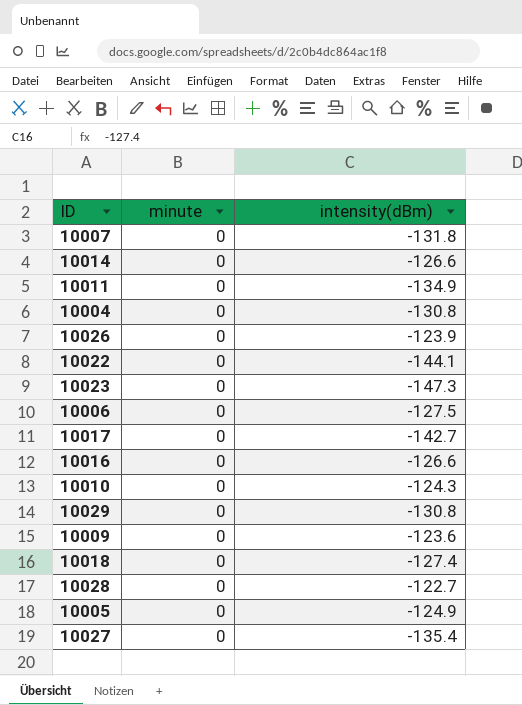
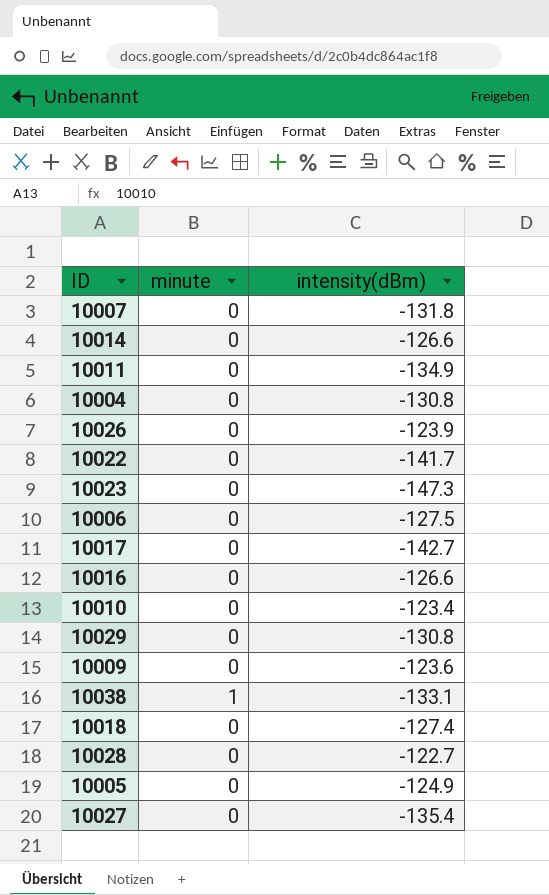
10022 | intensity(dBm): -144.1 -> -141.7
10010 | intensity(dBm): -124.3 -> -123.4
row 10038: none -> 1 | -133.1

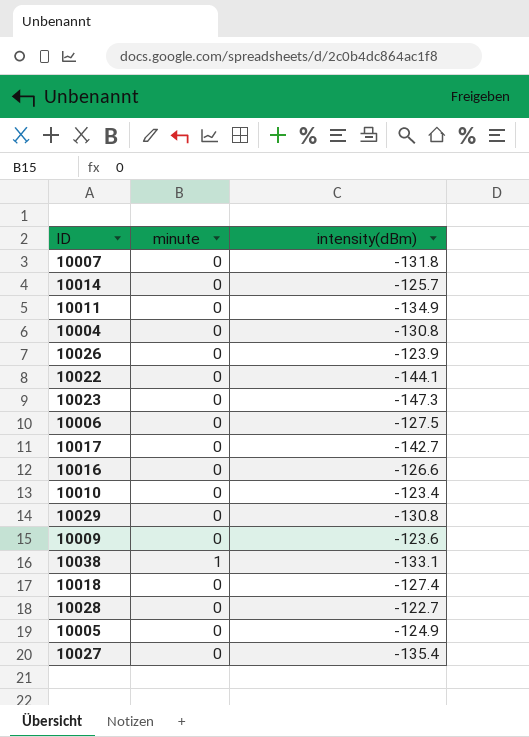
10014 | intensity(dBm): -126.6 -> -125.7
10022 | intensity(dBm): -141.7 -> -144.1

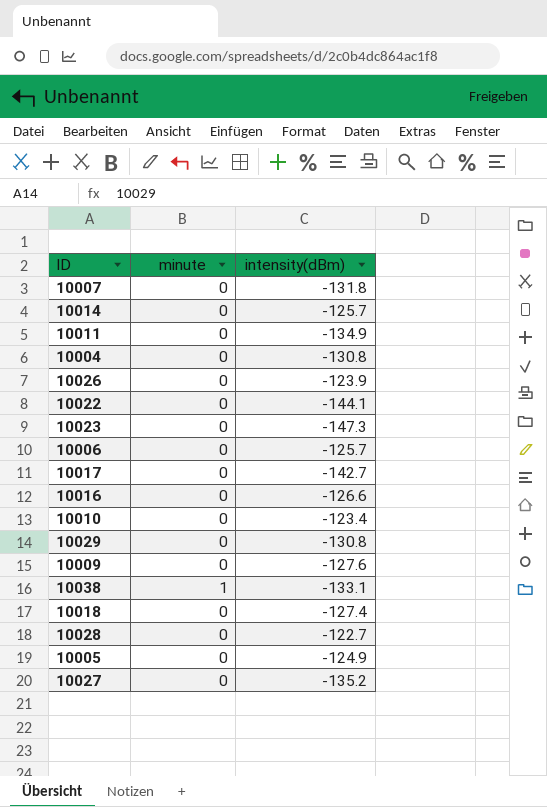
10006 | intensity(dBm): -127.5 -> -125.7
10009 | intensity(dBm): -123.6 -> -127.6
10027 | intensity(dBm): -135.4 -> -135.2

